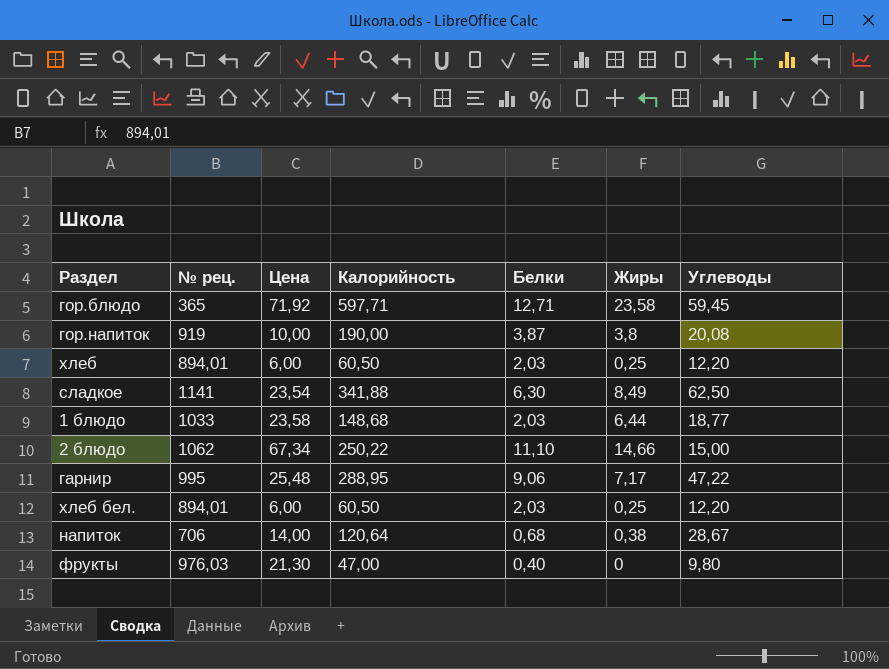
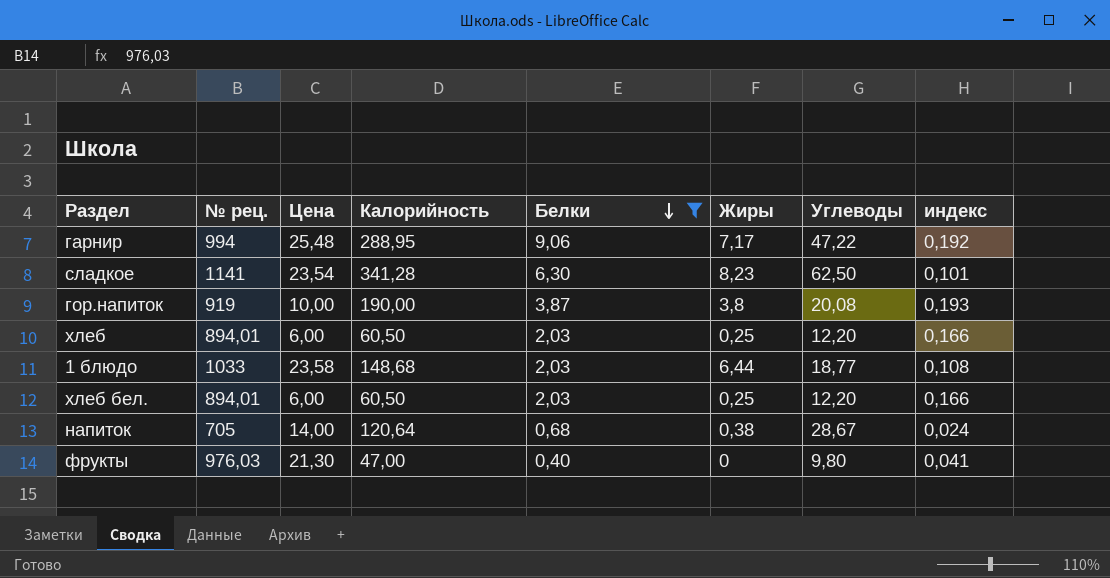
filter: none -> Белки <= 9,06
row order: none -> Белки descending
column индекс | formula: none -> [Белки] / [Углеводы]
гарнир | № рец.: 995 -> 994
сладкое | Калорийность: 341,88 -> 341,28
сладкое | Жиры: 8,49 -> 8,23
напиток | № рец.: 706 -> 705

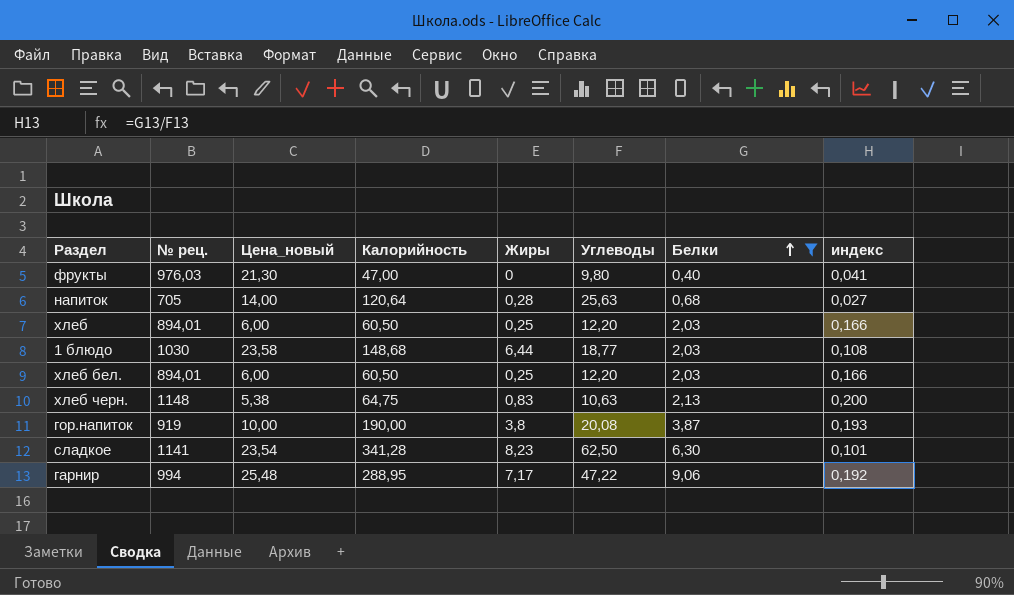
row order: Белки descending -> Белки ascending
column name: Цена -> Цена_новый
column Белки | position: 5 -> 7
напиток | Жиры: 0,38 -> 0,28
напиток | Углеводы: 28,67 -> 25,63
напиток | индекс: 0,024 -> 0,027
1 блюдо | № рец.: 1033 -> 1030
row хлеб черн.: none -> 1148 | 5,38 | 64,75 | 0,83 | 10,63 | 2,13 | 0,200

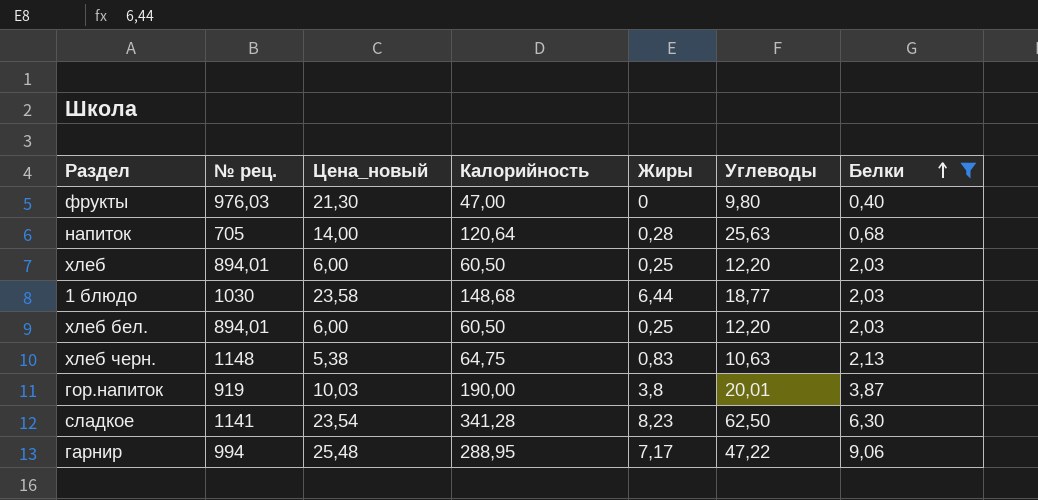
column индекс | formula: [Белки] / [Углеводы] -> none
гор.напиток | Цена_новый: 10,00 -> 10,03
гор.напиток | Углеводы: 20,08 -> 20,01

